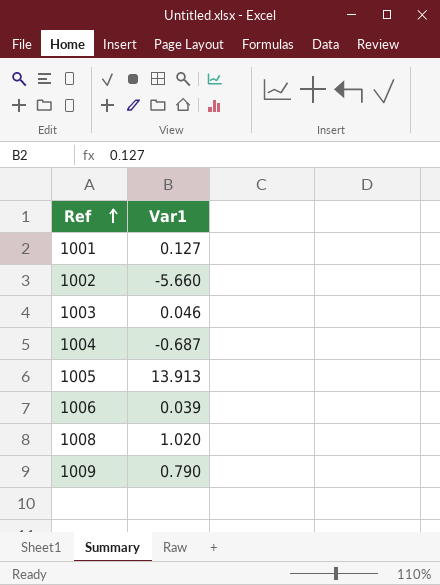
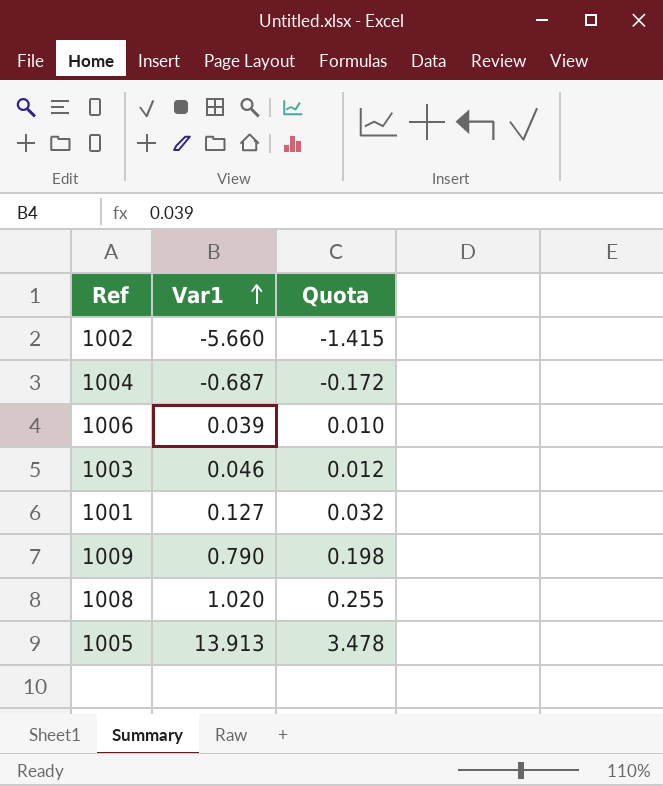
row order: Ref ascending -> Var1 ascending
column Quota | formula: none -> [Var1] * 0.25

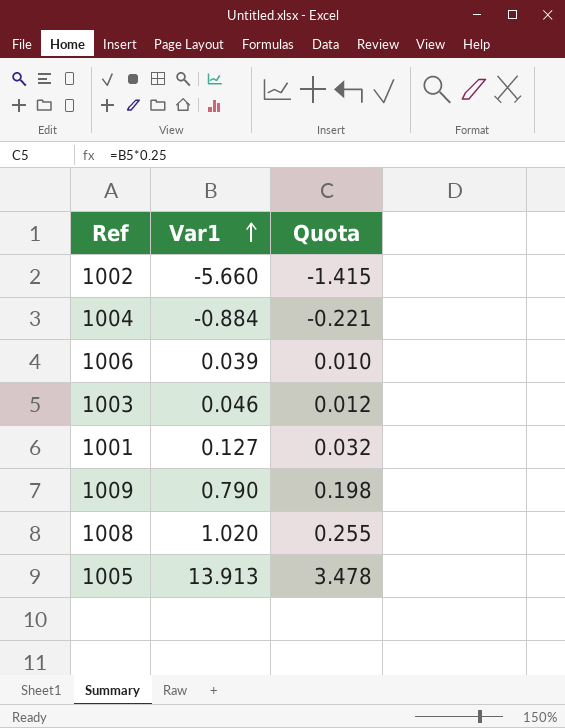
1004 | Var1: -0.687 -> -0.884
1004 | Quota: -0.172 -> -0.221

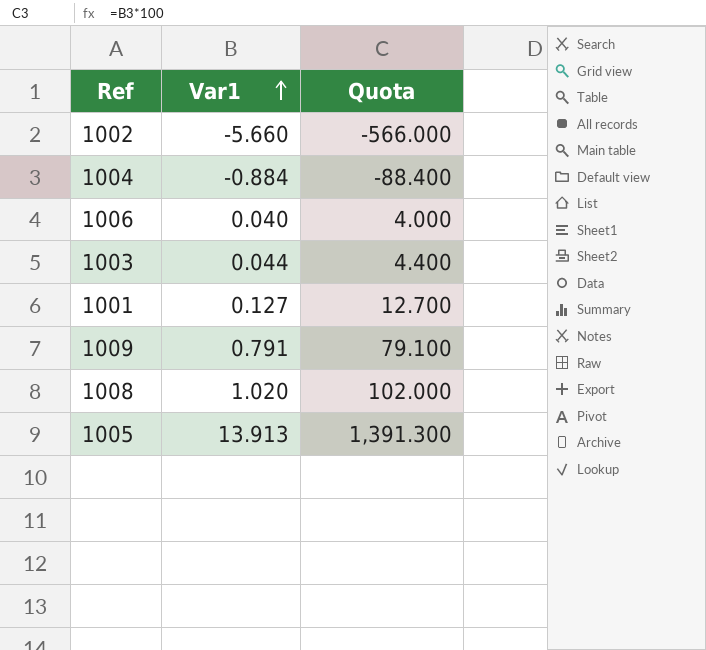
column Quota | formula: [Var1] * 0.25 -> [Var1] * 100
1006 | Var1: 0.039 -> 0.040
1003 | Var1: 0.046 -> 0.044
1009 | Var1: 0.790 -> 0.791

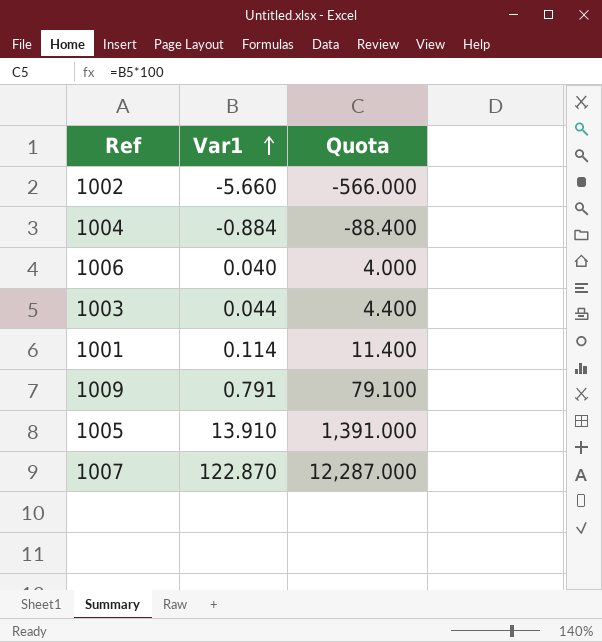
row 1008: 1.020 | 102.000 -> none
1001 | Var1: 0.127 -> 0.114
1001 | Quota: 12.700 -> 11.400
1005 | Var1: 13.913 -> 13.910
1005 | Quota: 1,391.300 -> 1,391.000
row 1007: none -> 122.870 | 12,287.000

